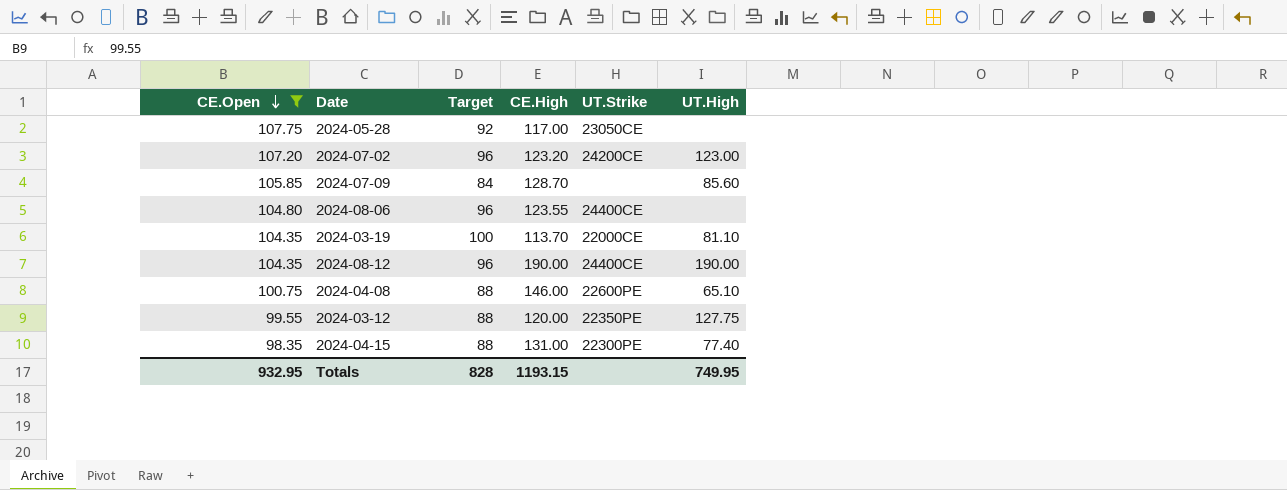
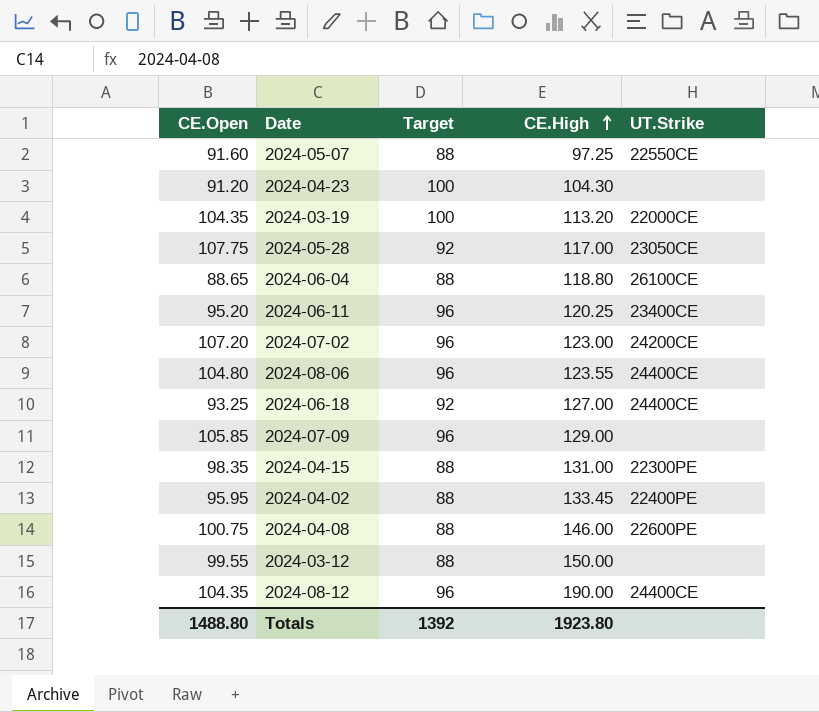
filter: CE.Open >= 98.35 -> none
row order: CE.Open descending -> CE.High ascending
column UT.High | position: 6 -> none
2024-03-19 | CE.High: 113.70 -> 113.20
2024-07-02 | CE.High: 123.20 -> 123.00
2024-07-09 | Target: 84 -> 96
2024-07-09 | CE.High: 128.70 -> 129.00
2024-03-12 | CE.High: 120.00 -> 150.00
2024-03-12 | UT.Strike: 22350PE -> none
Totals | CE.Open: 932.95 -> 1488.80
Totals | Target: 828 -> 1392
Totals | CE.High: 1193.15 -> 1923.80

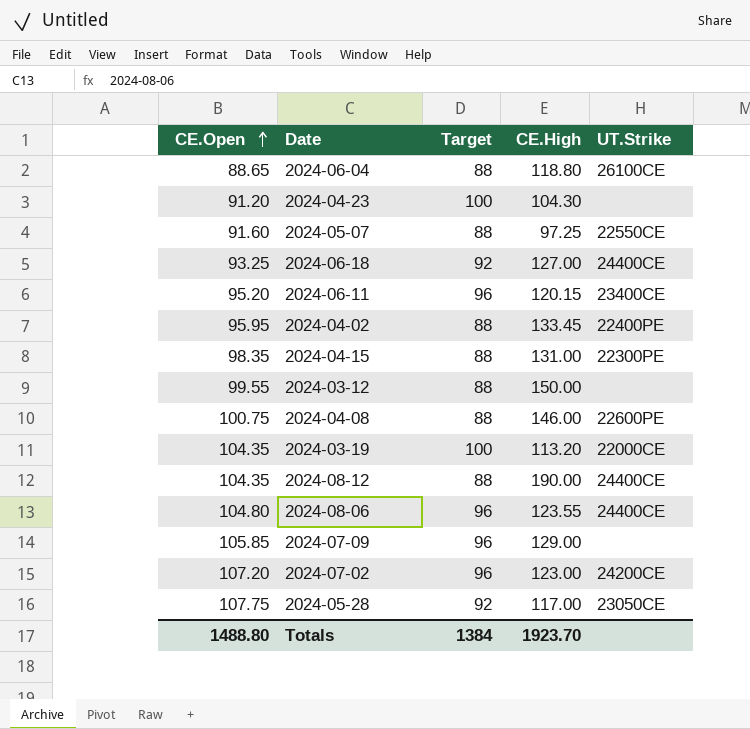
row order: CE.High ascending -> CE.Open ascending
2024-06-11 | CE.High: 120.25 -> 120.15
2024-08-12 | Target: 96 -> 88
Totals | Target: 1392 -> 1384
Totals | CE.High: 1923.80 -> 1923.70

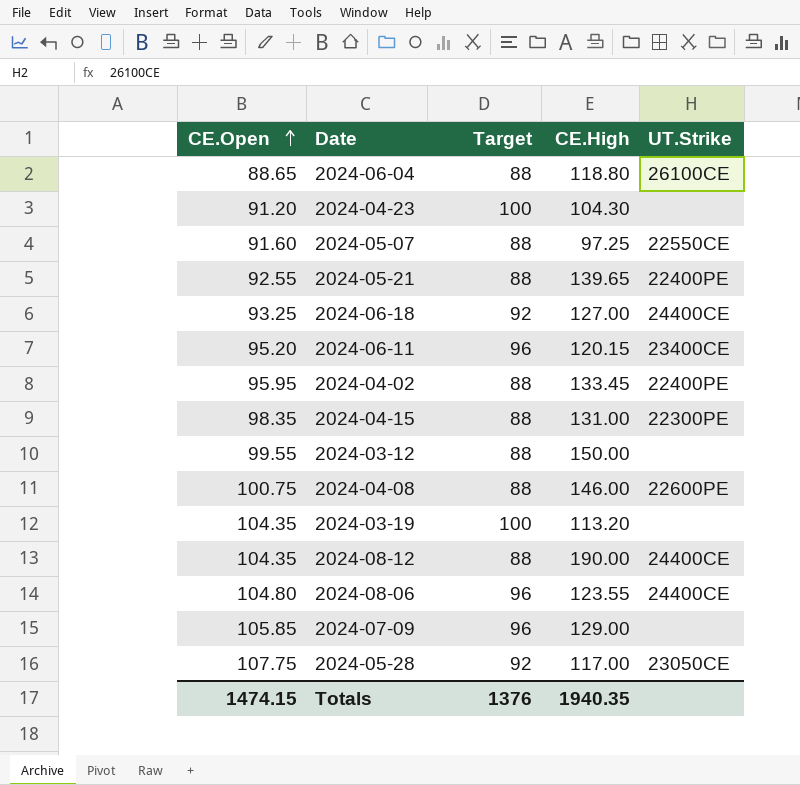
row 2024-07-02: 107.20 | 96 | 123.00 | 24200CE -> none
row 2024-05-21: none -> 92.55 | 88 | 139.65 | 22400PE
2024-03-19 | UT.Strike: 22000CE -> none
Totals | CE.Open: 1488.80 -> 1474.15
Totals | Target: 1384 -> 1376
Totals | CE.High: 1923.70 -> 1940.35

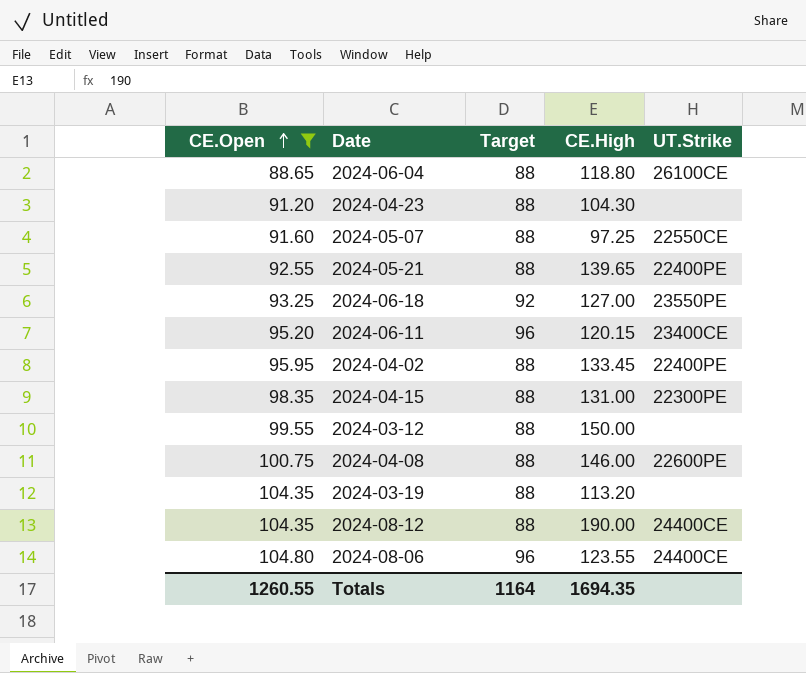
filter: none -> CE.Open <= 104.80
2024-04-23 | Target: 100 -> 88
2024-06-18 | UT.Strike: 24400CE -> 23550PE
2024-03-19 | Target: 100 -> 88
Totals | CE.Open: 1474.15 -> 1260.55
Totals | Target: 1376 -> 1164
Totals | CE.High: 1940.35 -> 1694.35

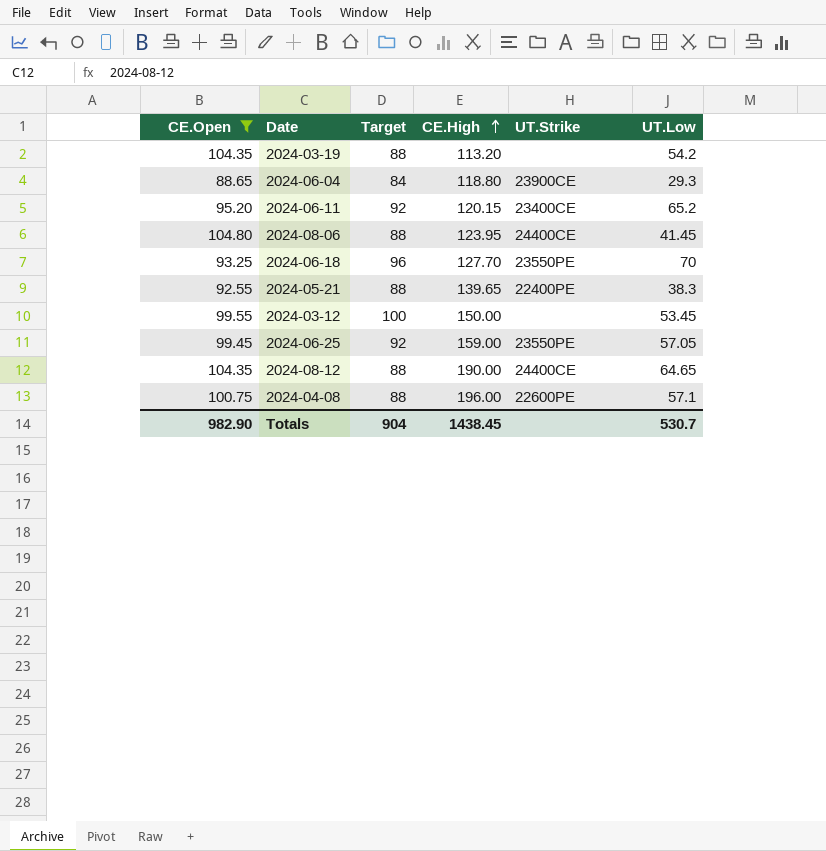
row order: CE.Open ascending -> CE.High ascending
column UT.Low | position: none -> 6
row 2024-04-23: 91.20 | 88 | 104.30 | none -> none
row 2024-05-07: 91.60 | 88 | 97.25 | 22550CE -> none
row 2024-04-02: 95.95 | 88 | 133.45 | 22400PE -> none
row 2024-04-15: 98.35 | 88 | 131.00 | 22300PE -> none
2024-06-04 | Target: 88 -> 84
2024-06-04 | UT.Strike: 26100CE -> 23900CE
2024-06-11 | Target: 96 -> 92
2024-08-06 | Target: 96 -> 88
2024-08-06 | CE.High: 123.55 -> 123.95
2024-06-18 | Target: 92 -> 96
2024-06-18 | CE.High: 127.00 -> 127.70
2024-03-12 | Target: 88 -> 100
row 2024-06-25: none -> 99.45 | 92 | 159.00 | 23550PE | 57.05
2024-04-08 | CE.High: 146.00 -> 196.00
Totals | CE.Open: 1260.55 -> 982.90
Totals | Target: 1164 -> 904
Totals | CE.High: 1694.35 -> 1438.45

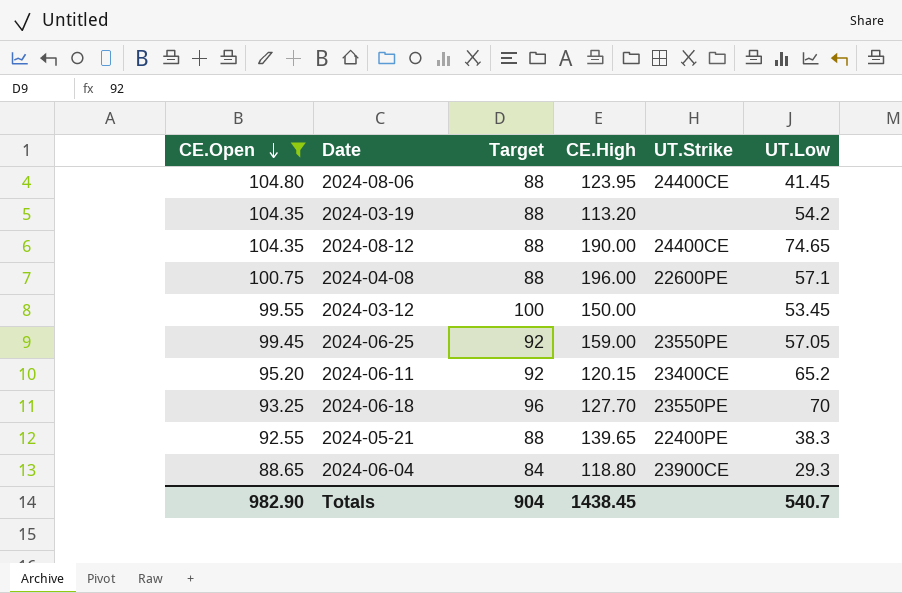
row order: CE.High ascending -> CE.Open descending
2024-08-12 | UT.Low: 64.65 -> 74.65
Totals | UT.Low: 530.7 -> 540.7

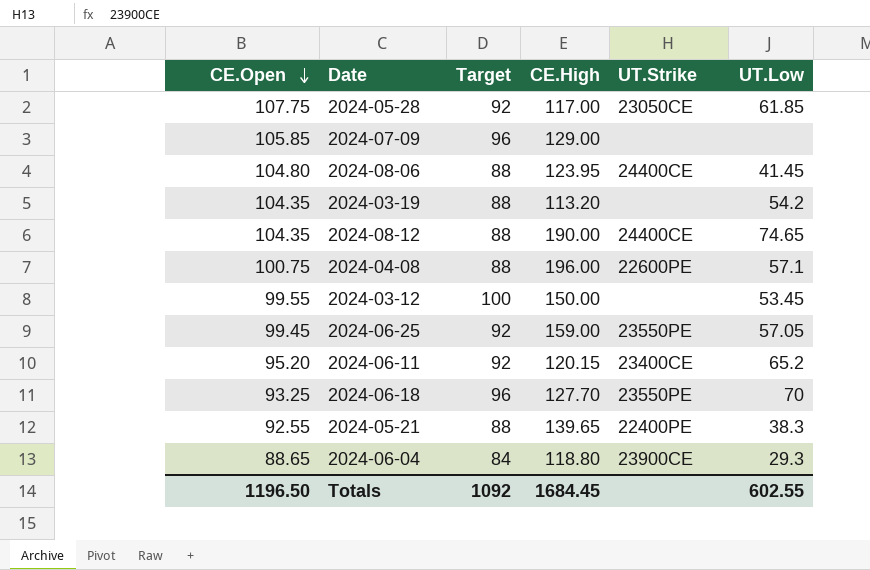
filter: CE.Open <= 104.80 -> none
Totals | CE.Open: 982.90 -> 1196.50
Totals | Target: 904 -> 1092
Totals | CE.High: 1438.45 -> 1684.45
Totals | UT.Low: 540.7 -> 602.55

